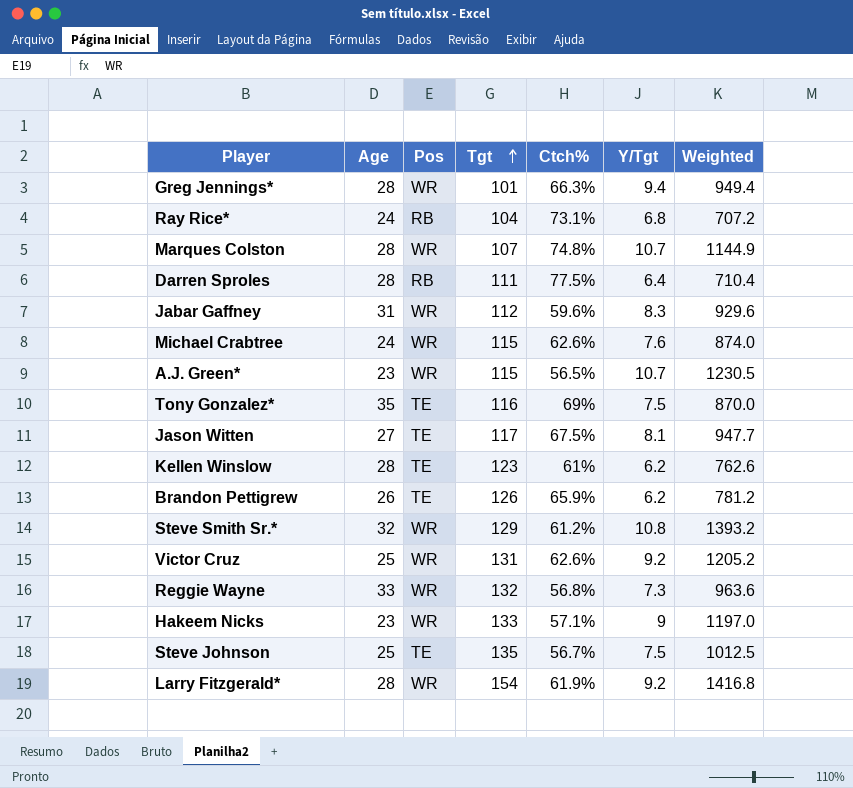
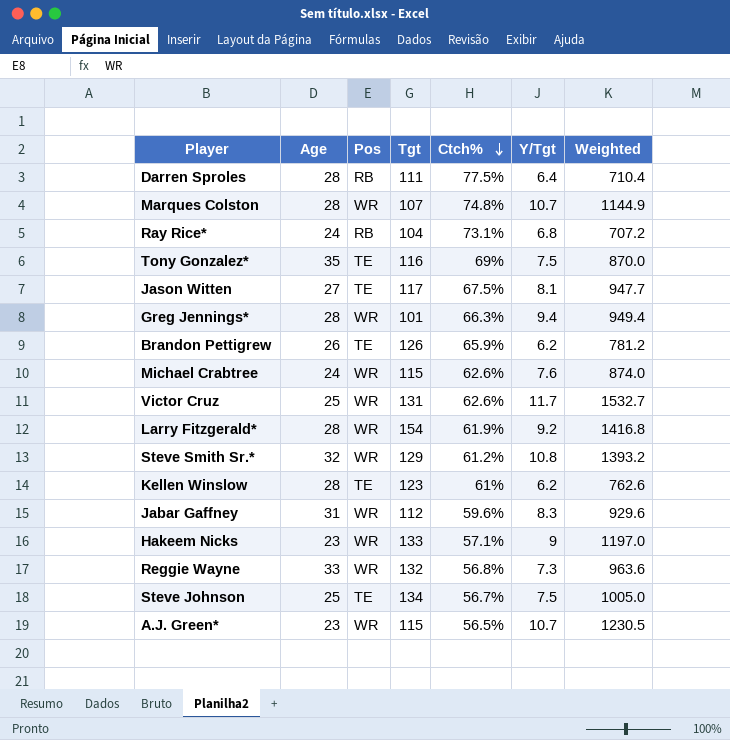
row order: Tgt ascending -> Ctch% descending
Victor Cruz | Y/Tgt: 9.2 -> 11.7
Victor Cruz | Weighted: 1205.2 -> 1532.7
Steve Johnson | Tgt: 135 -> 134
Steve Johnson | Weighted: 1012.5 -> 1005.0

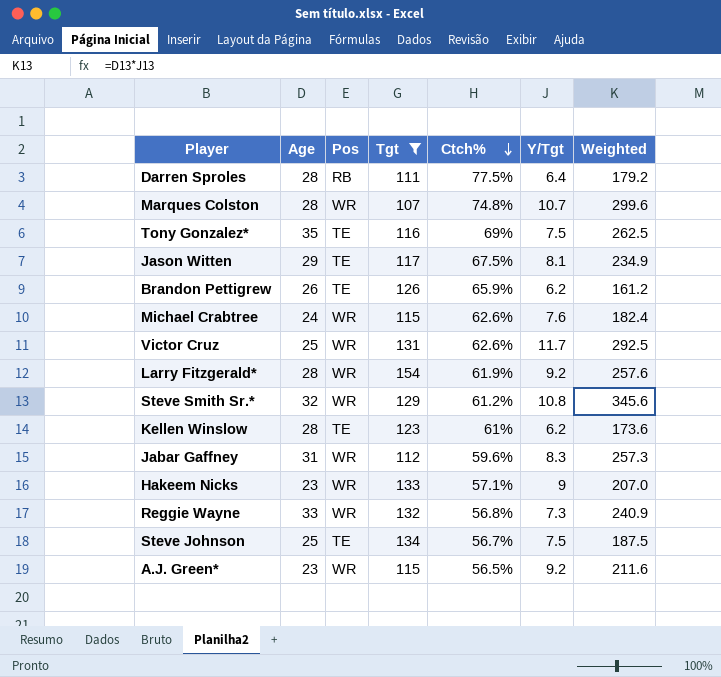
filter: none -> Tgt >= 107
column Weighted | formula: [Tgt] * [Y/Tgt] -> [Age] * [Y/Tgt]
Jason Witten | Age: 27 -> 29
A.J. Green* | Y/Tgt: 10.7 -> 9.2

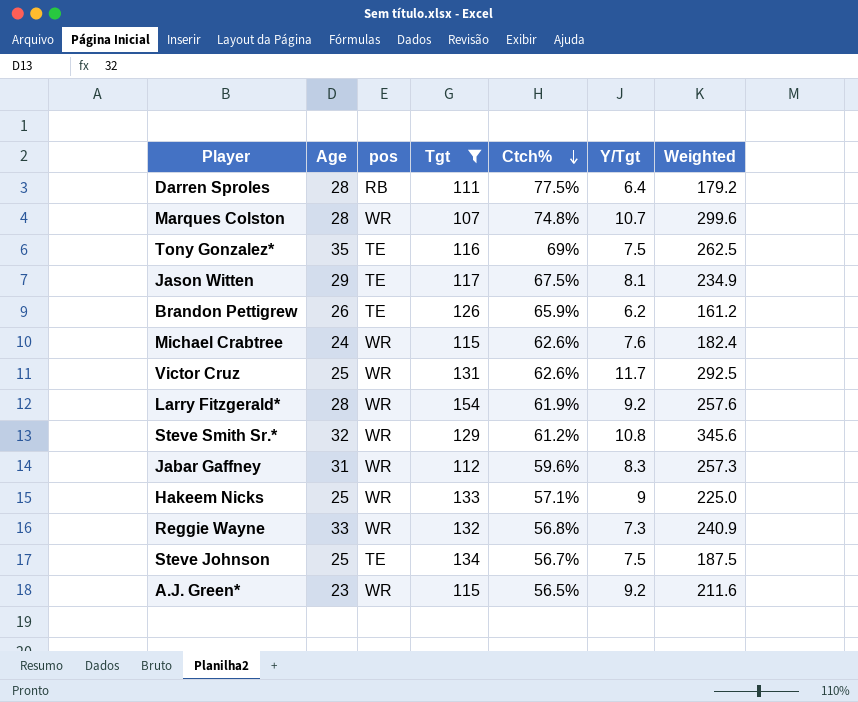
column name: Pos -> pos
row Kellen Winslow: 28 | TE | 123 | 61% | 6.2 | 173.6 -> none
Hakeem Nicks | Age: 23 -> 25
Hakeem Nicks | Weighted: 207.0 -> 225.0

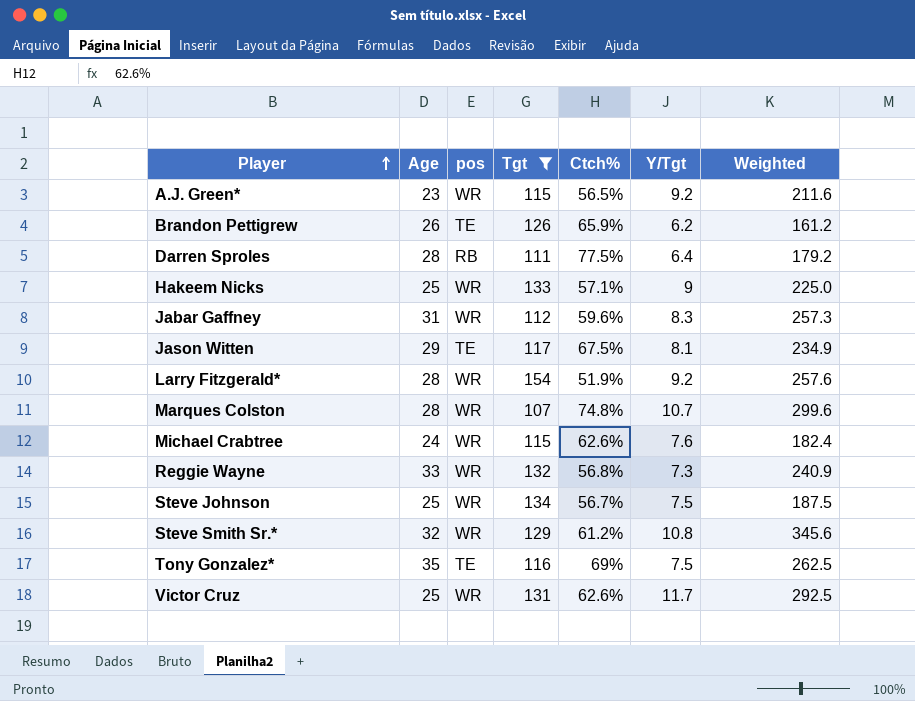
row order: Ctch% descending -> Player ascending
Larry Fitzgerald* | Ctch%: 61.9% -> 51.9%
Steve Johnson | pos: TE -> WR

